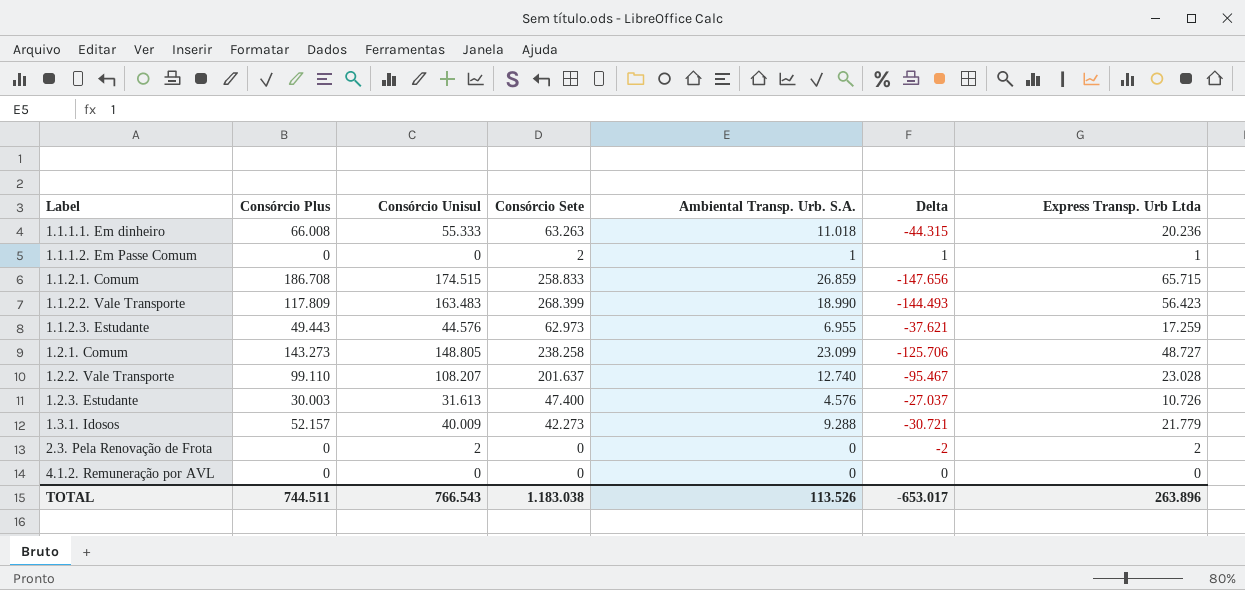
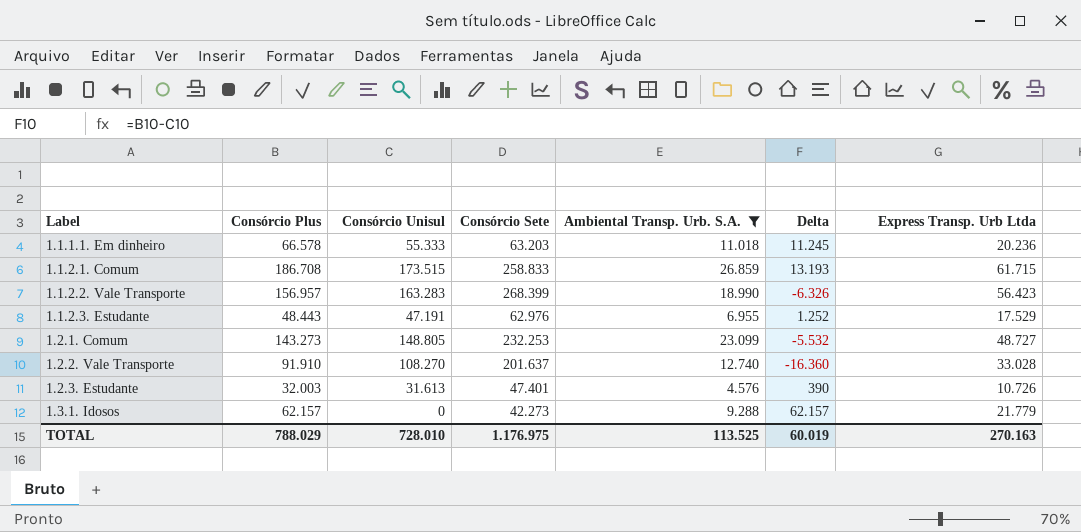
filter: none -> Ambiental Transp. Urb. S.A. >= 4.576
column Delta | formula: [Ambiental Transp. Urb. S.A.] - [Consórcio Unisul] -> [Consórcio Plus] - [Consórcio Unisul]
1.1.1.1. Em dinheiro | Consórcio Plus: 66.008 -> 66.578
1.1.1.1. Em dinheiro | Consórcio Sete: 63.263 -> 63.203
1.1.2.1. Comum | Consórcio Unisul: 174.515 -> 173.515
1.1.2.1. Comum | Express Transp. Urb Ltda: 65.715 -> 61.715
1.1.2.2. Vale Transporte | Consórcio Plus: 117.809 -> 156.957
1.1.2.2. Vale Transporte | Consórcio Unisul: 163.483 -> 163.283
1.1.2.3. Estudante | Consórcio Plus: 49.443 -> 48.443
1.1.2.3. Estudante | Consórcio Unisul: 44.576 -> 47.191
1.1.2.3. Estudante | Consórcio Sete: 62.973 -> 62.976
1.1.2.3. Estudante | Express Transp. Urb Ltda: 17.259 -> 17.529
1.2.1. Comum | Consórcio Sete: 238.258 -> 232.253
1.2.2. Vale Transporte | Consórcio Plus: 99.110 -> 91.910
1.2.2. Vale Transporte | Consórcio Unisul: 108.207 -> 108.270
1.2.2. Vale Transporte | Express Transp. Urb Ltda: 23.028 -> 33.028
1.2.3. Estudante | Consórcio Plus: 30.003 -> 32.003
1.2.3. Estudante | Consórcio Sete: 47.400 -> 47.401
1.3.1. Idosos | Consórcio Plus: 52.157 -> 62.157
1.3.1. Idosos | Consórcio Unisul: 40.009 -> 0
TOTAL | Consórcio Plus: 744.511 -> 788.029
TOTAL | Consórcio Unisul: 766.543 -> 728.010
TOTAL | Consórcio Sete: 1.183.038 -> 1.176.975
TOTAL | Ambiental Transp. Urb. S.A.: 113.526 -> 113.525
TOTAL | Delta: -653.017 -> 60.019
TOTAL | Express Transp. Urb Ltda: 263.896 -> 270.163

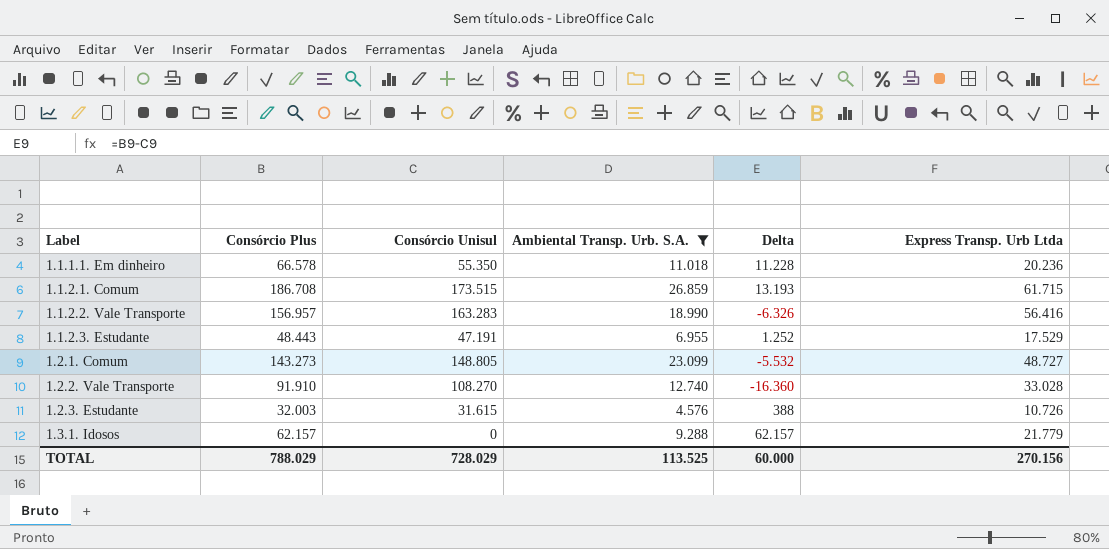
column Consórcio Sete | position: 4 -> none
1.1.1.1. Em dinheiro | Consórcio Unisul: 55.333 -> 55.350
1.1.1.1. Em dinheiro | Delta: 11.245 -> 11.228
1.1.2.2. Vale Transporte | Express Transp. Urb Ltda: 56.423 -> 56.416
1.2.3. Estudante | Consórcio Unisul: 31.613 -> 31.615
1.2.3. Estudante | Delta: 390 -> 388
TOTAL | Consórcio Unisul: 728.010 -> 728.029
TOTAL | Delta: 60.019 -> 60.000
TOTAL | Express Transp. Urb Ltda: 270.163 -> 270.156

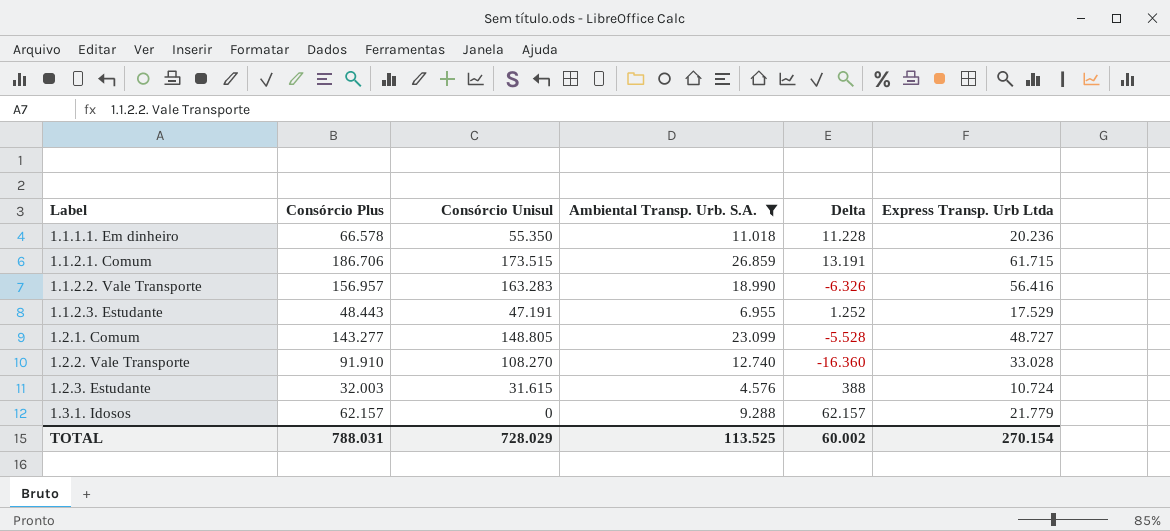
1.1.2.1. Comum | Consórcio Plus: 186.708 -> 186.706
1.1.2.1. Comum | Delta: 13.193 -> 13.191
1.2.1. Comum | Consórcio Plus: 143.273 -> 143.277
1.2.1. Comum | Delta: -5.532 -> -5.528
1.2.3. Estudante | Express Transp. Urb Ltda: 10.726 -> 10.724
TOTAL | Consórcio Plus: 788.029 -> 788.031
TOTAL | Delta: 60.000 -> 60.002
TOTAL | Express Transp. Urb Ltda: 270.156 -> 270.154

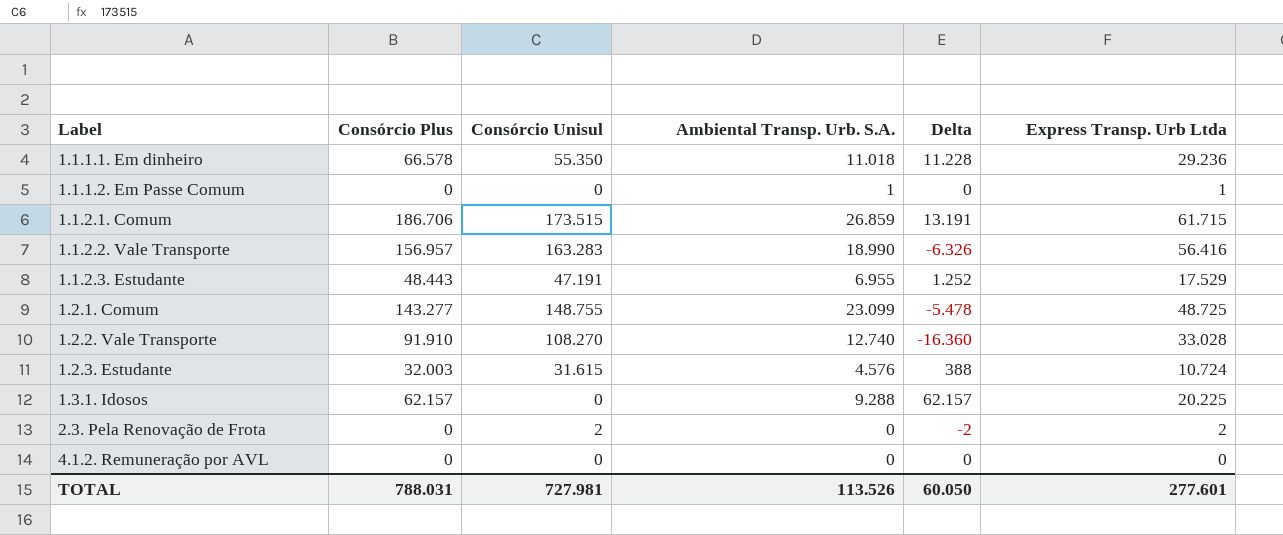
filter: Ambiental Transp. Urb. S.A. >= 4.576 -> none
1.1.1.1. Em dinheiro | Express Transp. Urb Ltda: 20.236 -> 29.236
1.2.1. Comum | Consórcio Unisul: 148.805 -> 148.755
1.2.1. Comum | Delta: -5.528 -> -5.478
1.2.1. Comum | Express Transp. Urb Ltda: 48.727 -> 48.725
1.3.1. Idosos | Express Transp. Urb Ltda: 21.779 -> 20.225
TOTAL | Consórcio Unisul: 728.029 -> 727.981
TOTAL | Ambiental Transp. Urb. S.A.: 113.525 -> 113.526
TOTAL | Delta: 60.002 -> 60.050
TOTAL | Express Transp. Urb Ltda: 270.154 -> 277.601

